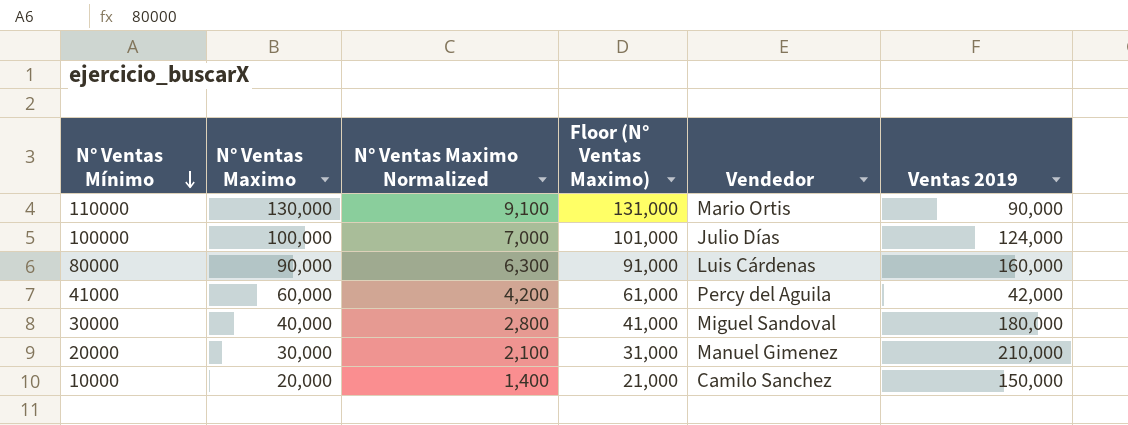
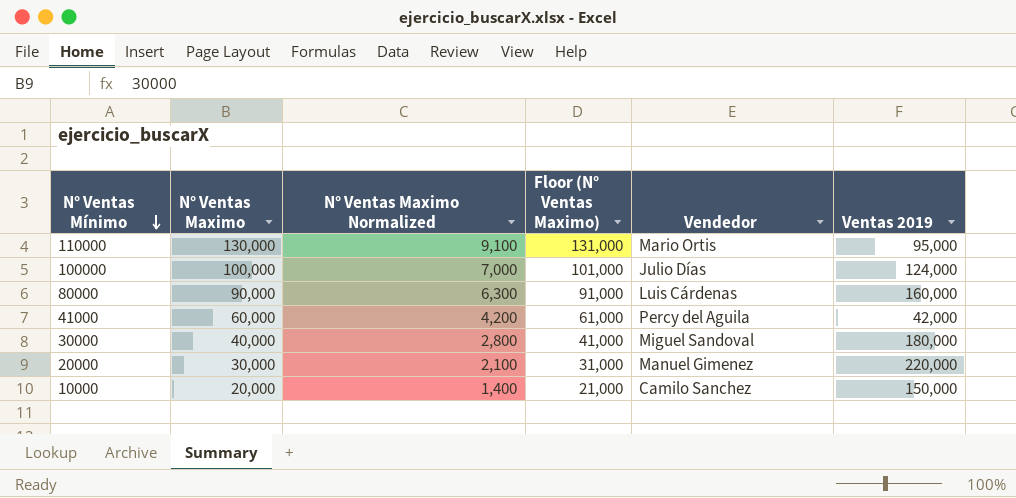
110000 | Ventas 2019: 90,000 -> 95,000
20000 | Ventas 2019: 210,000 -> 220,000

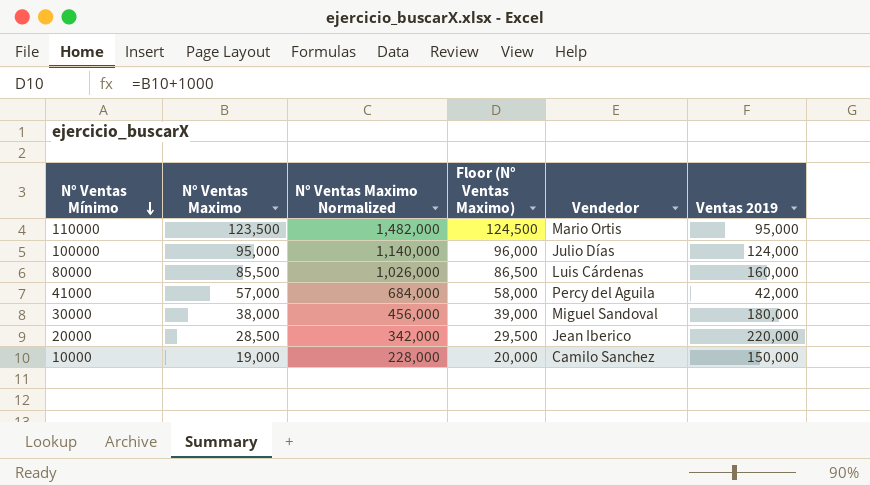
column N° Ventas Maximo Normalized | formula: [N° Ventas Maximo] * 0.07 -> [N° Ventas Maximo] * 12
110000 | N° Ventas Maximo: 130,000 -> 123,500
110000 | Floor (N° Ventas Maximo): 131,000 -> 124,500
100000 | N° Ventas Maximo: 100,000 -> 95,000
100000 | Floor (N° Ventas Maximo): 101,000 -> 96,000
80000 | N° Ventas Maximo: 90,000 -> 85,500
80000 | Floor (N° Ventas Maximo): 91,000 -> 86,500
41000 | N° Ventas Maximo: 60,000 -> 57,000
41000 | Floor (N° Ventas Maximo): 61,000 -> 58,000
30000 | N° Ventas Maximo: 40,000 -> 38,000
30000 | Floor (N° Ventas Maximo): 41,000 -> 39,000
20000 | N° Ventas Maximo: 30,000 -> 28,500
20000 | Floor (N° Ventas Maximo): 31,000 -> 29,500
20000 | Vendedor: Manuel Gimenez -> Jean Iberico
10000 | N° Ventas Maximo: 20,000 -> 19,000
10000 | Floor (N° Ventas Maximo): 21,000 -> 20,000

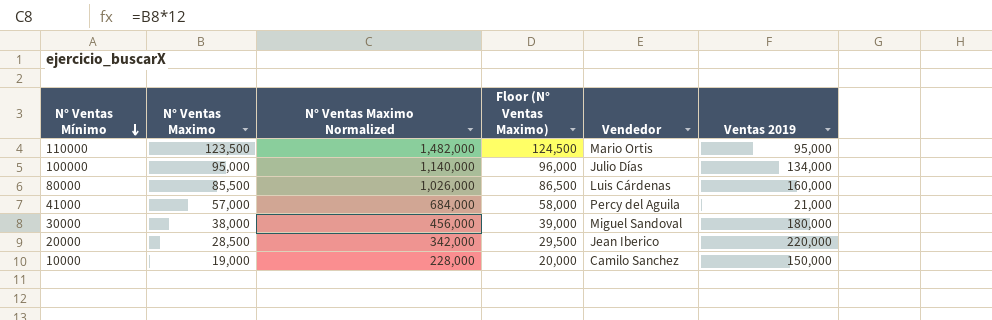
100000 | Ventas 2019: 124,000 -> 134,000
41000 | Ventas 2019: 42,000 -> 21,000

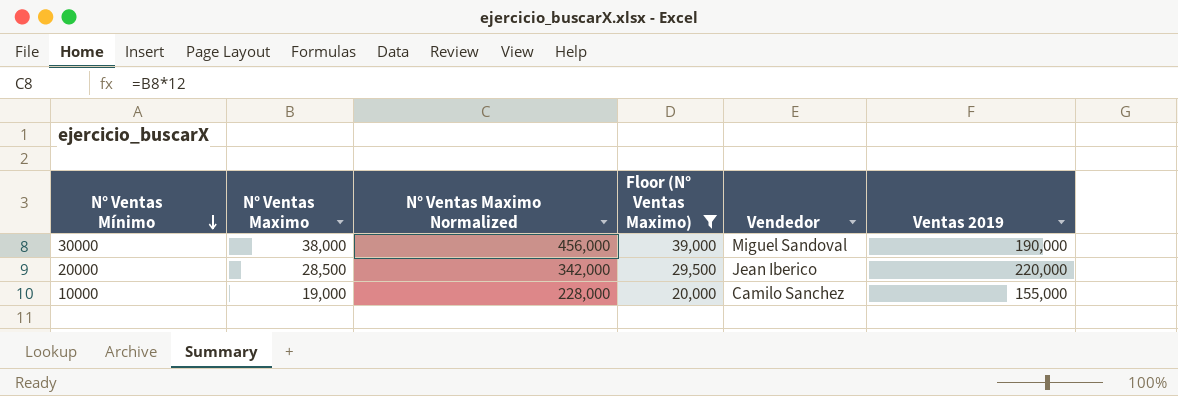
filter: none -> Floor (N° Ventas Maximo) <= 39,000
30000 | Ventas 2019: 180,000 -> 190,000
10000 | Ventas 2019: 150,000 -> 155,000

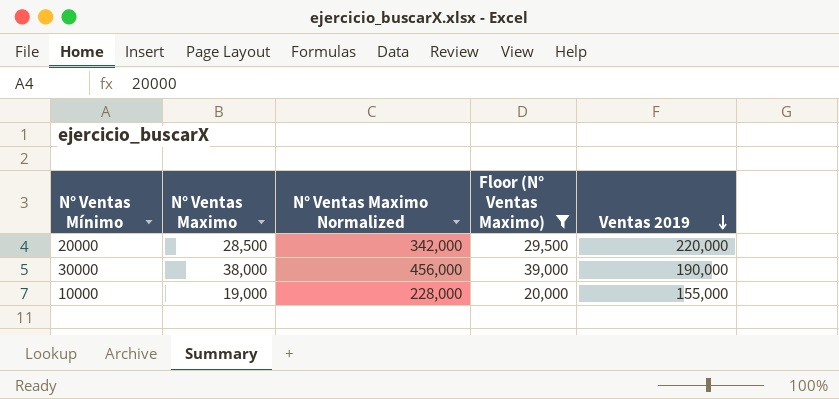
row order: N° Ventas Mínimo descending -> Ventas 2019 descending
column Vendedor | position: 5 -> none

